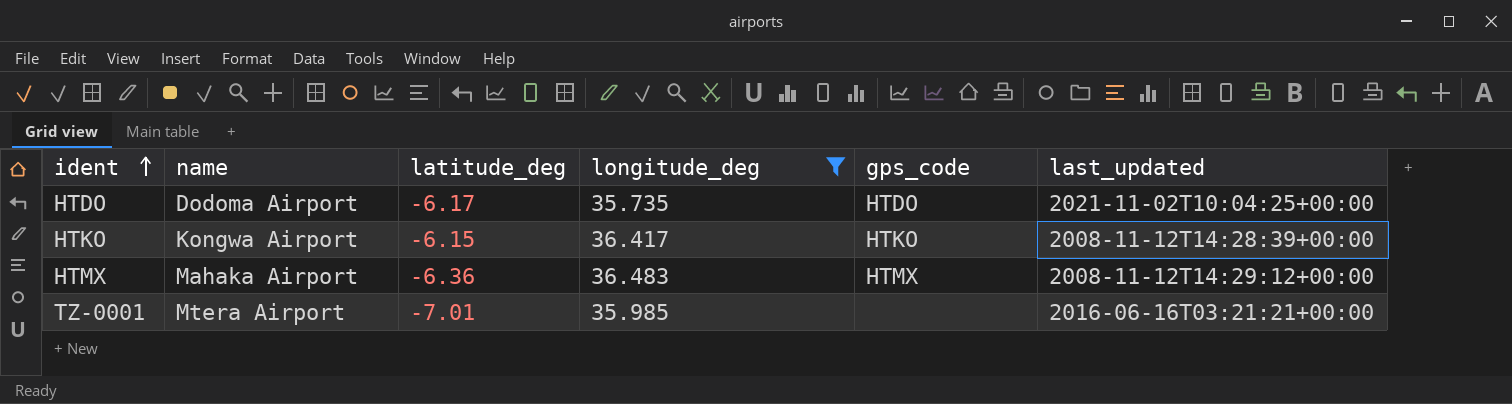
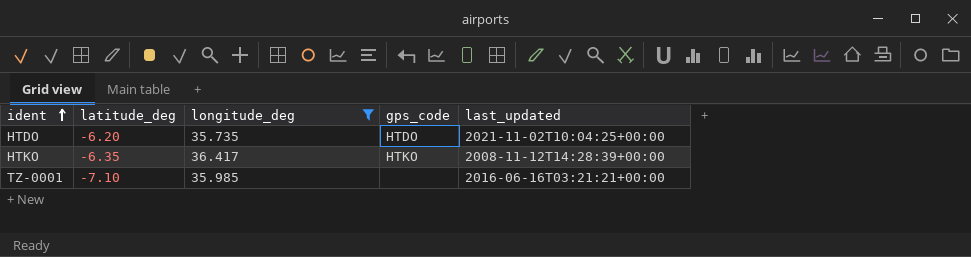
column name | position: 2 -> none
row HTMX: Mahaka Airport | -6.36 | 36.483 | HTMX | 2008-11-12T14:29:12+00:00 -> none
HTDO | latitude_deg: -6.17 -> -6.20
HTKO | latitude_deg: -6.15 -> -6.35
TZ-0001 | latitude_deg: -7.01 -> -7.10

